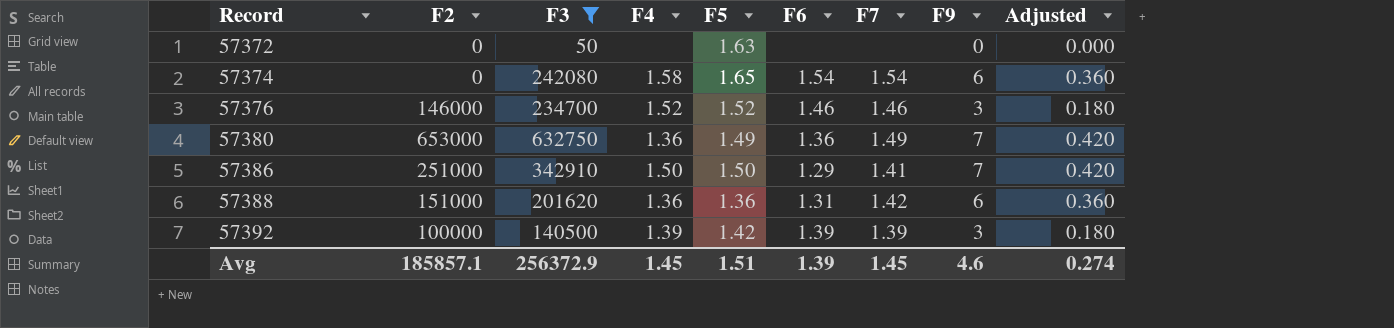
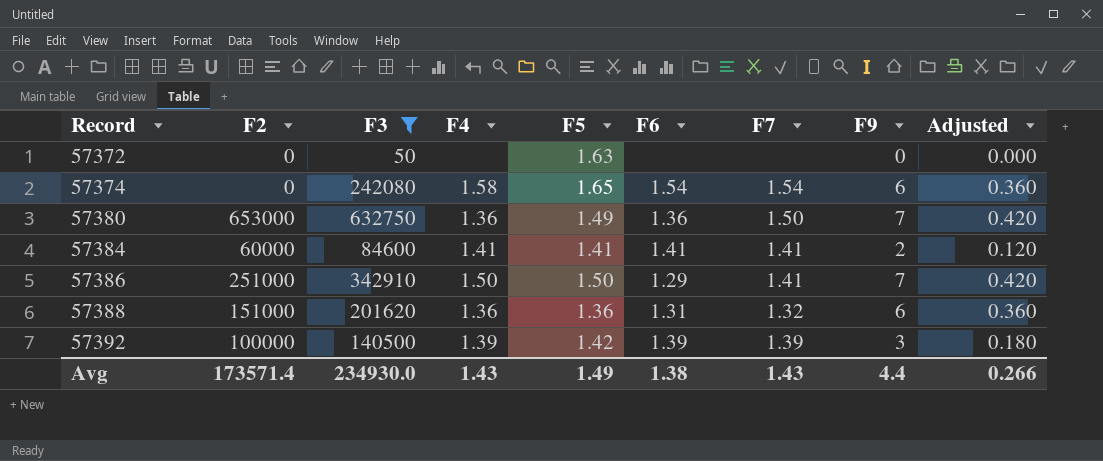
row 57376: 146000 | 234700 | 1.52 | 1.52 | 1.46 | 1.46 | 3 | 0.180 -> none
57380 | F7: 1.49 -> 1.50
row 57384: none -> 60000 | 84600 | 1.41 | 1.41 | 1.41 | 1.41 | 2 | 0.120
57388 | F7: 1.42 -> 1.32
Avg | F2: 185857.1 -> 173571.4
Avg | F3: 256372.9 -> 234930.0
Avg | F4: 1.45 -> 1.43
Avg | F5: 1.51 -> 1.49
Avg | F6: 1.39 -> 1.38
Avg | F7: 1.45 -> 1.43
Avg | F9: 4.6 -> 4.4
Avg | Adjusted: 0.274 -> 0.266

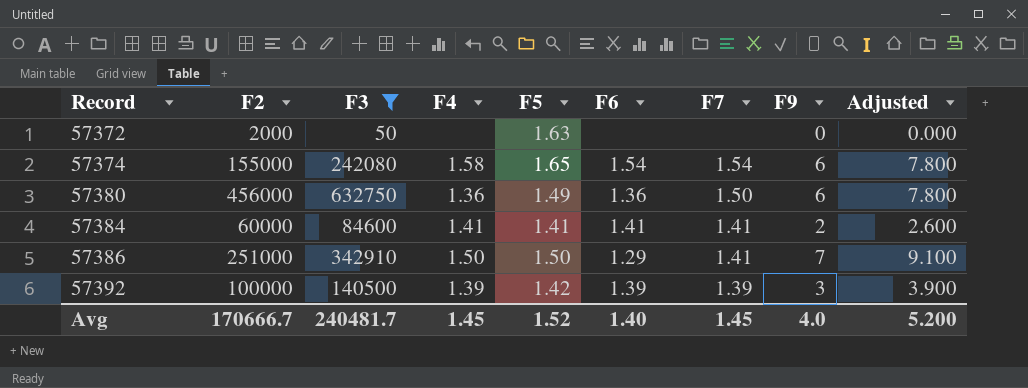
column Adjusted | formula: [F9] * 0.06 -> [F9] * 1.3
row 57388: 151000 | 201620 | 1.36 | 1.36 | 1.31 | 1.32 | 6 | 0.360 -> none
57372 | F2: 0 -> 2000
57374 | F2: 0 -> 155000
57380 | F2: 653000 -> 456000
57380 | F9: 7 -> 6
Avg | F2: 173571.4 -> 170666.7
Avg | F3: 234930.0 -> 240481.7
Avg | F4: 1.43 -> 1.45
Avg | F5: 1.49 -> 1.52
Avg | F6: 1.38 -> 1.40
Avg | F7: 1.43 -> 1.45
Avg | F9: 4.4 -> 4.0
Avg | Adjusted: 0.266 -> 5.200

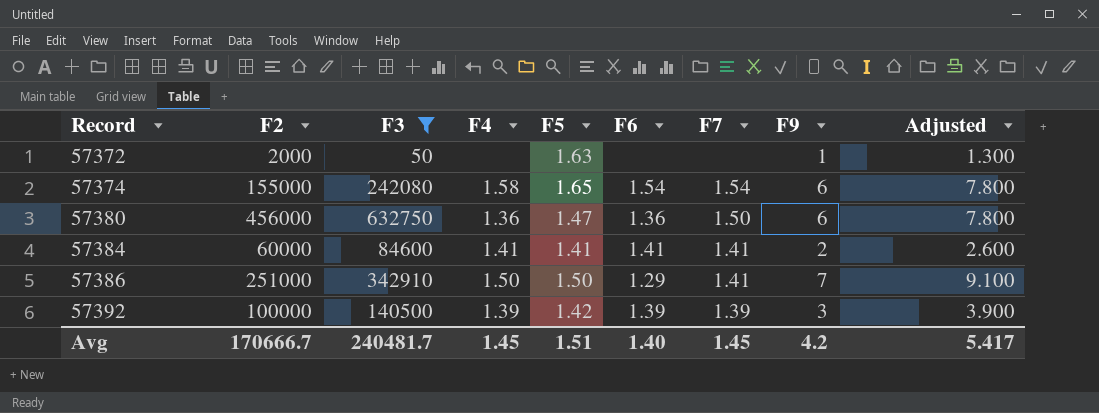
57372 | F9: 0 -> 1
57372 | Adjusted: 0.000 -> 1.300
57380 | F5: 1.49 -> 1.47
Avg | F5: 1.52 -> 1.51
Avg | F9: 4.0 -> 4.2
Avg | Adjusted: 5.200 -> 5.417

